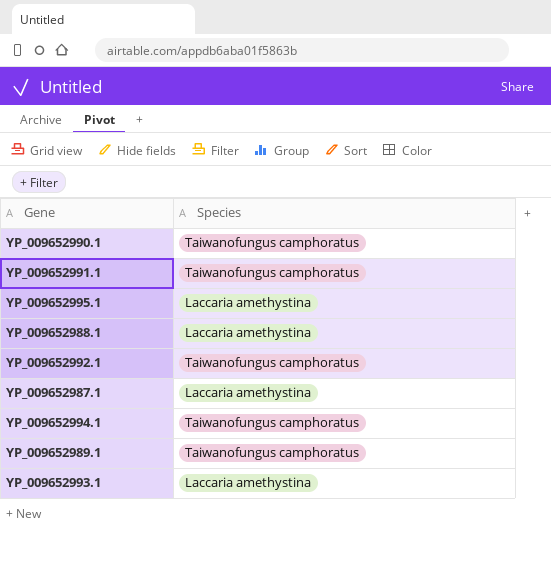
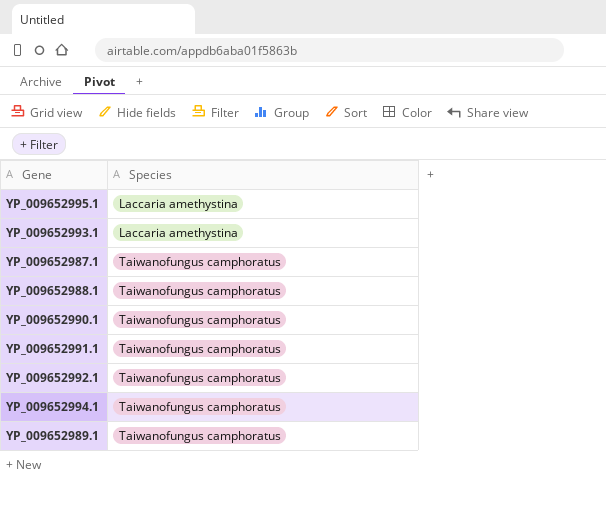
row order: none -> Species ascending
YP_009652987.1 | Species: Laccaria amethystina -> Taiwanofungus camphoratus
YP_009652988.1 | Species: Laccaria amethystina -> Taiwanofungus camphoratus

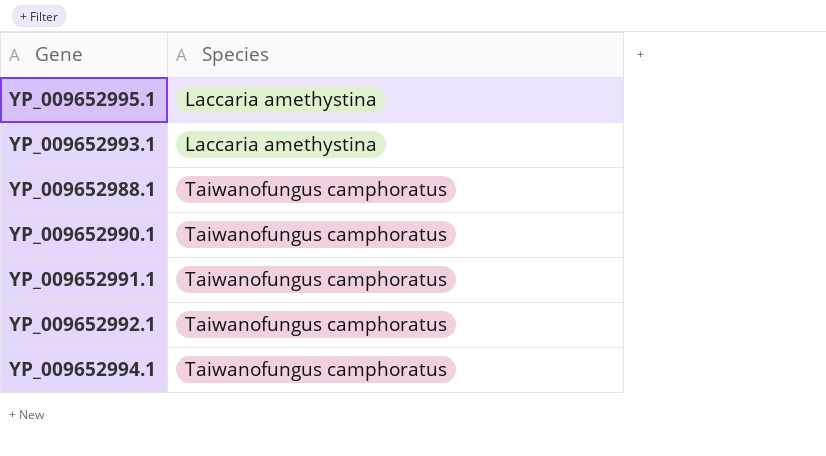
row YP_009652987.1: Taiwanofungus camphoratus -> none
row YP_009652989.1: Taiwanofungus camphoratus -> none

